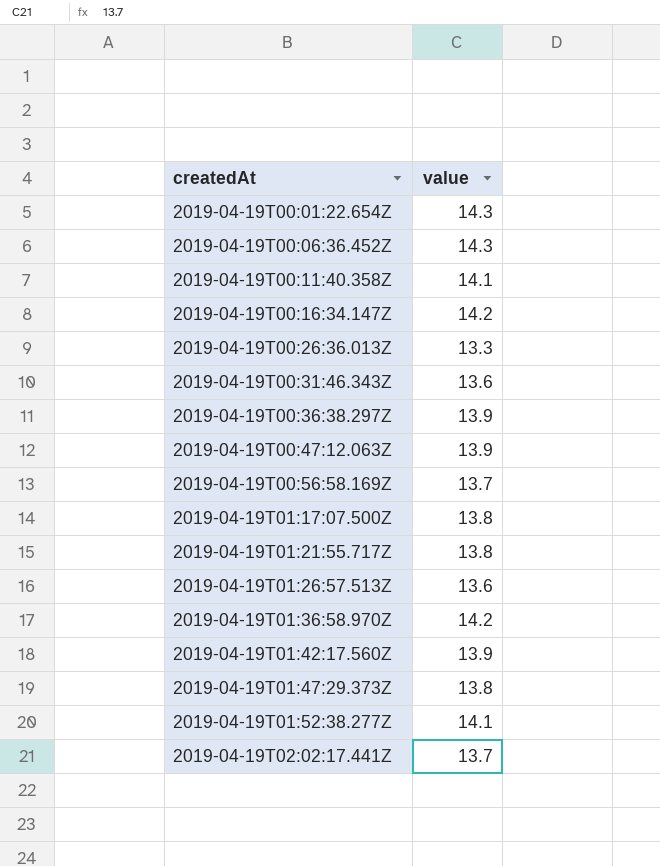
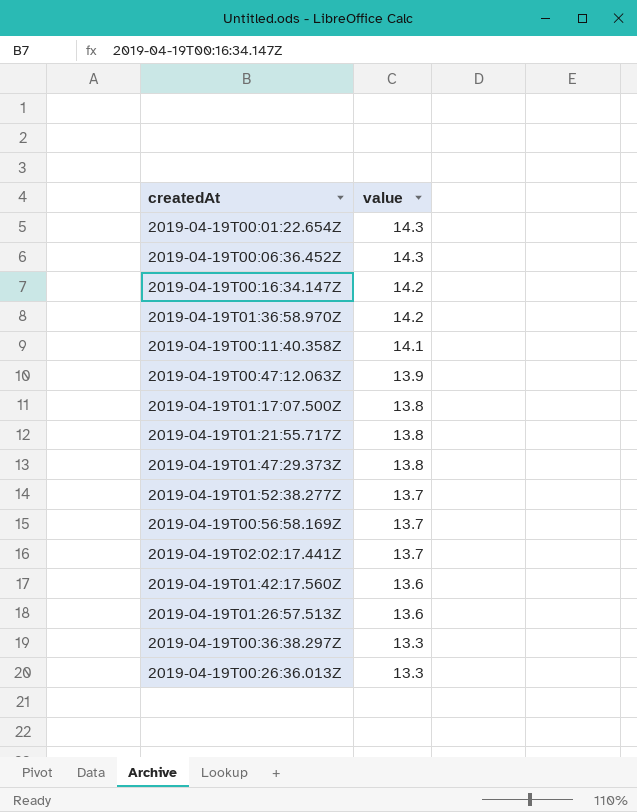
row order: createdAt ascending -> value descending
row 2019-04-19T00:31:46.343Z: 13.6 -> none
2019-04-19T01:52:38.277Z | value: 14.1 -> 13.7
2019-04-19T01:42:17.560Z | value: 13.9 -> 13.6
2019-04-19T00:36:38.297Z | value: 13.9 -> 13.3

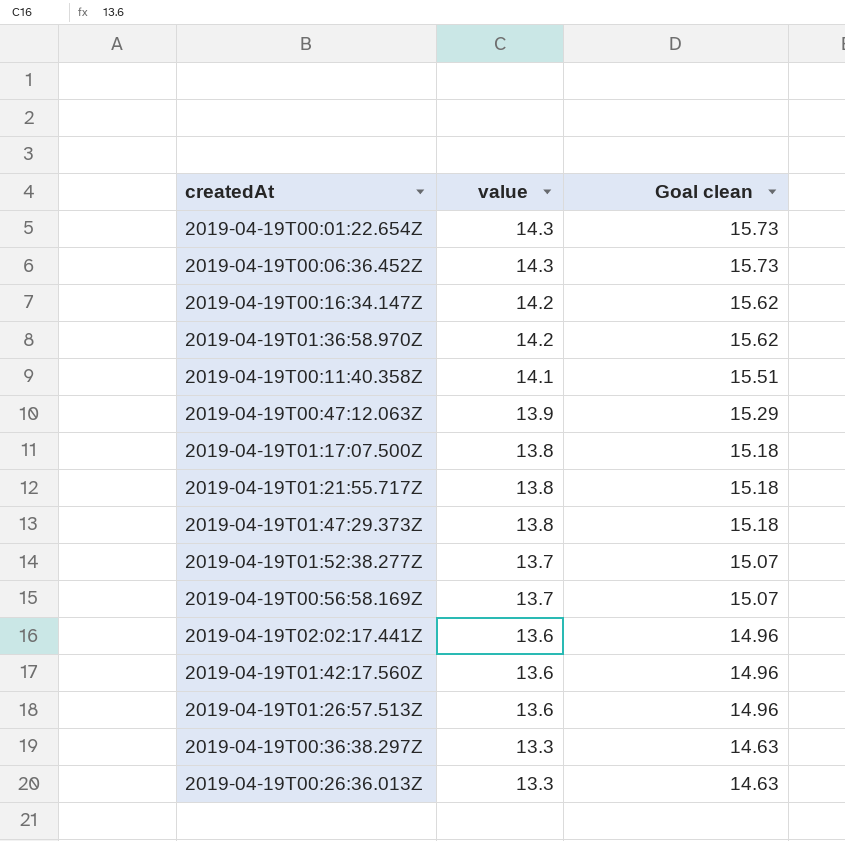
column Goal clean | formula: none -> [value] * 1.1
2019-04-19T02:02:17.441Z | value: 13.7 -> 13.6

